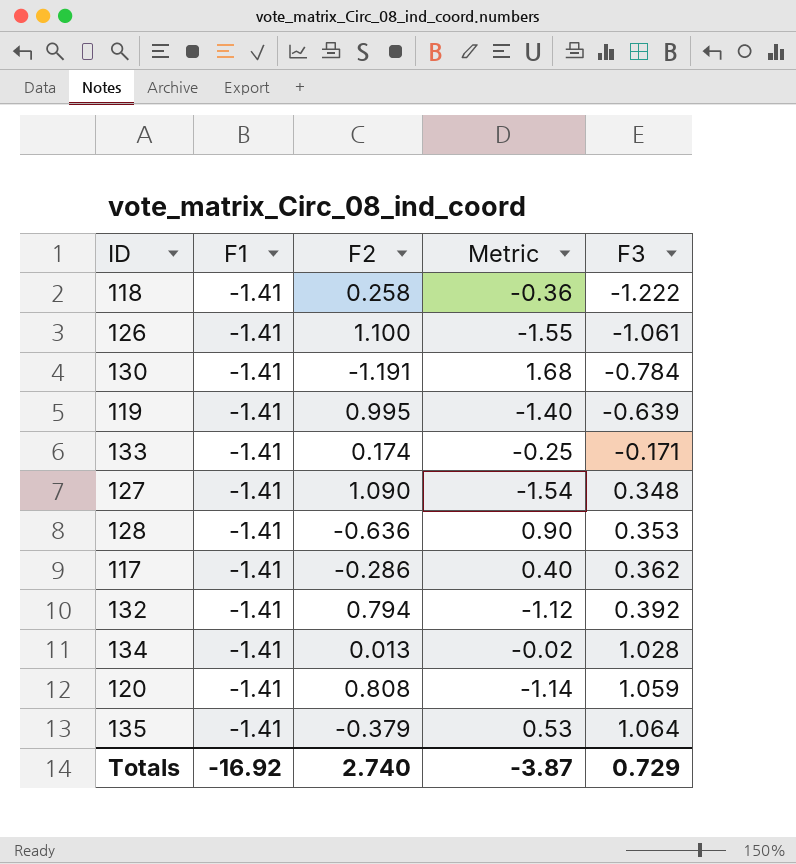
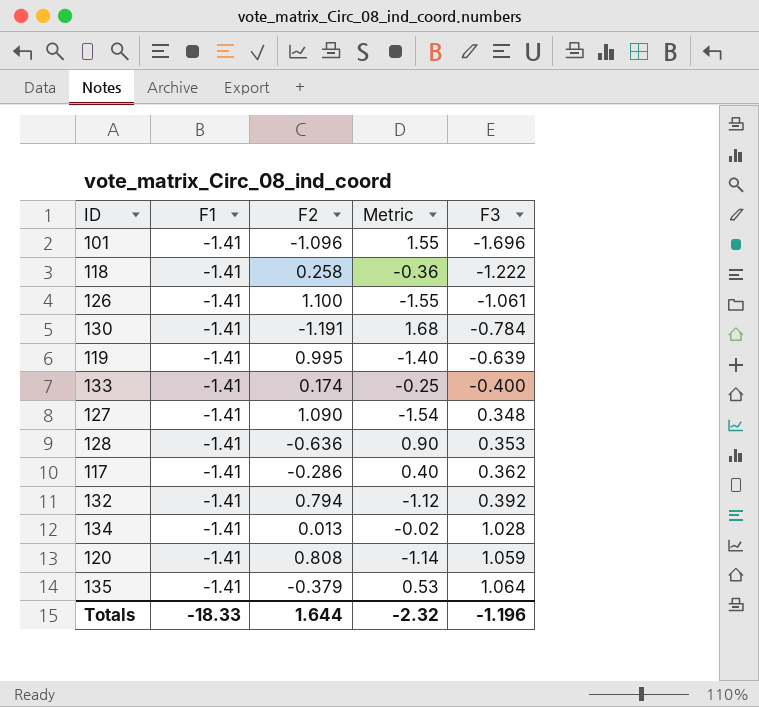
row 101: none -> -1.41 | -1.096 | 1.55 | -1.696
133 | F3: -0.171 -> -0.400
Totals | F1: -16.92 -> -18.33
Totals | F2: 2.740 -> 1.644
Totals | Metric: -3.87 -> -2.32
Totals | F3: 0.729 -> -1.196

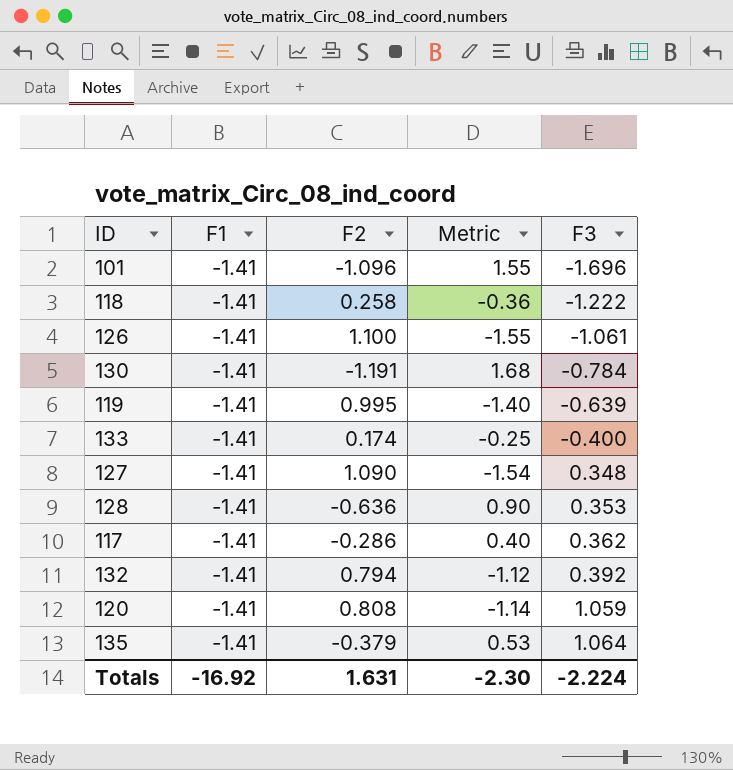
row 134: -1.41 | 0.013 | -0.02 | 1.028 -> none
Totals | F1: -18.33 -> -16.92
Totals | F2: 1.644 -> 1.631
Totals | Metric: -2.32 -> -2.30
Totals | F3: -1.196 -> -2.224

